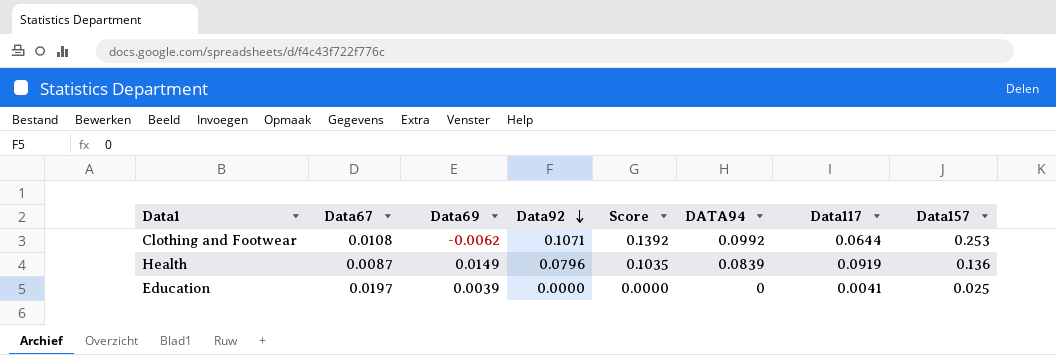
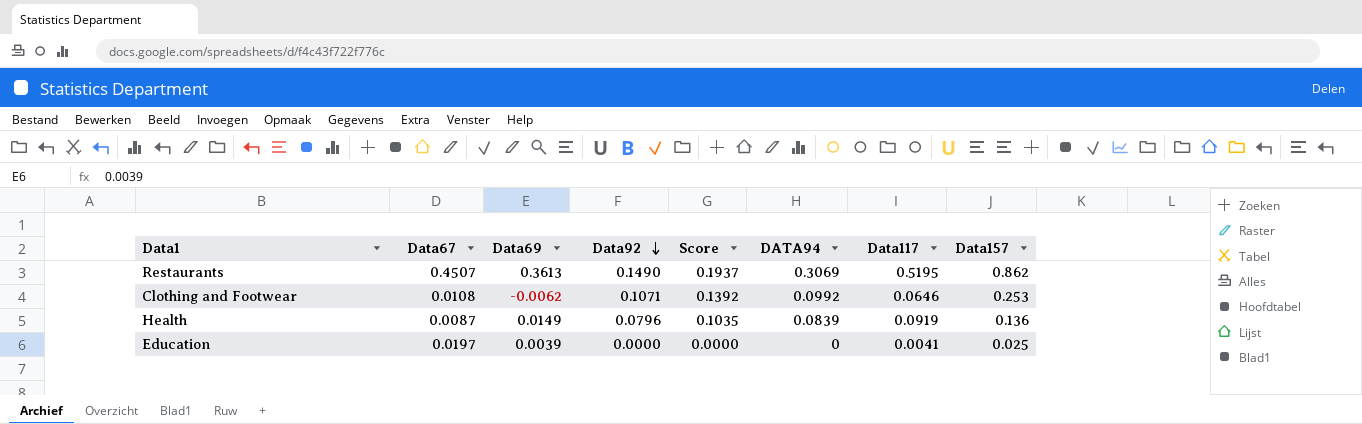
row Restaurants: none -> 0.4507 | 0.3613 | 0.1490 | 0.1937 | 0.3069 | 0.5195 | 0.862
Clothing and Footwear | Data117: 0.0644 -> 0.0646

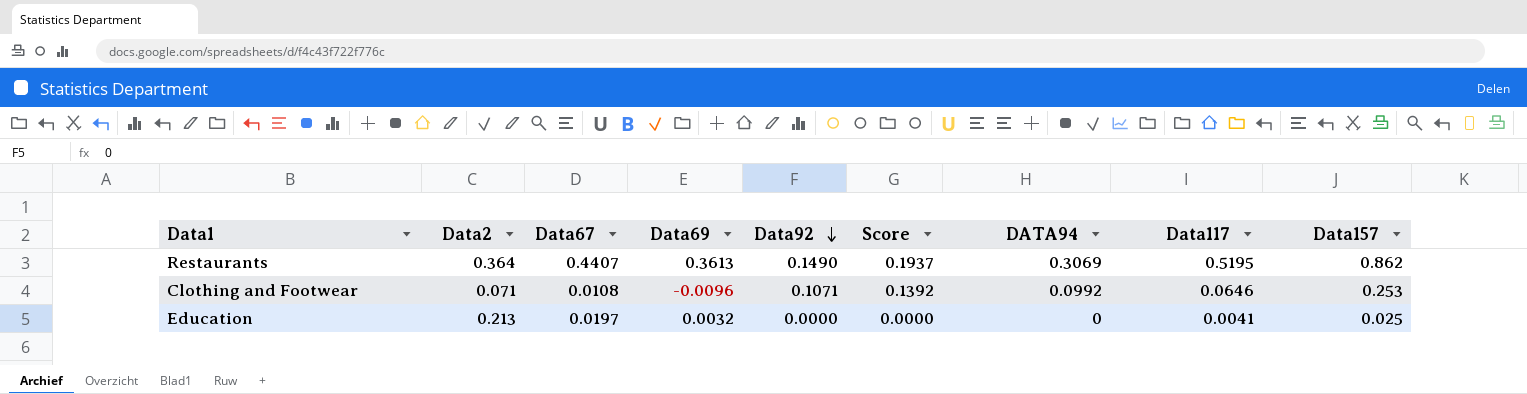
column Data2 | position: none -> 2
row Health: 0.0087 | 0.0149 | 0.0796 | 0.1035 | 0.0839 | 0.0919 | 0.136 -> none
Restaurants | Data67: 0.4507 -> 0.4407
Clothing and Footwear | Data69: -0.0062 -> -0.0096
Education | Data69: 0.0039 -> 0.0032

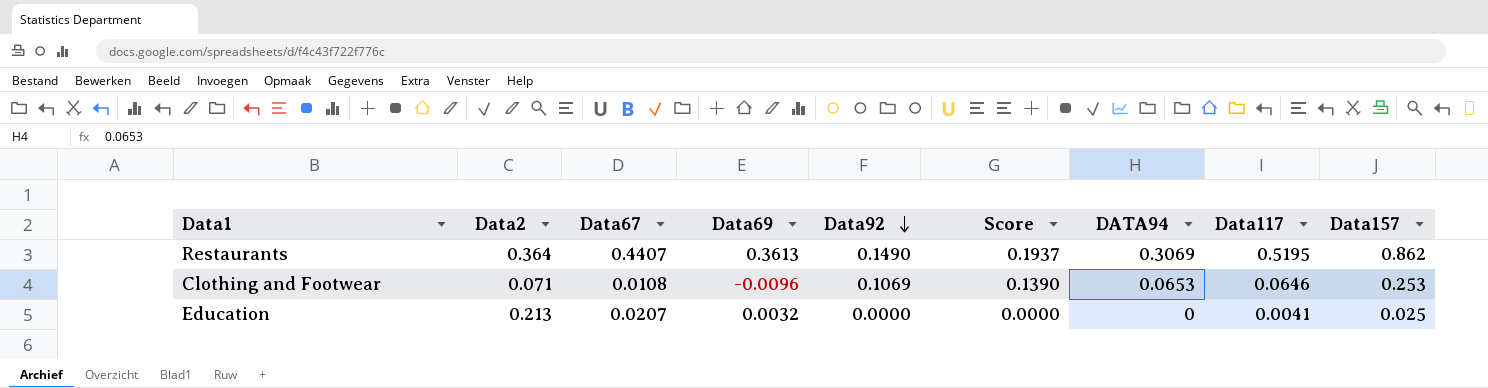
Clothing and Footwear | Data92: 0.1071 -> 0.1069
Clothing and Footwear | Score: 0.1392 -> 0.1390
Clothing and Footwear | DATA94: 0.0992 -> 0.0653
Education | Data67: 0.0197 -> 0.0207

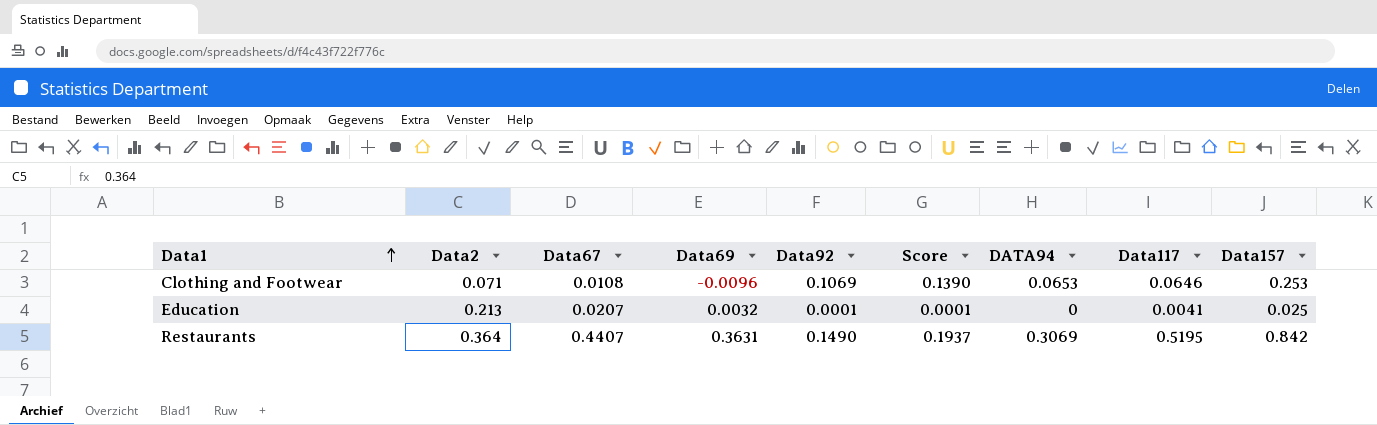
row order: Data92 descending -> Data1 ascending
Education | Data92: 0.0000 -> 0.0001
Education | Score: 0.0000 -> 0.0001
Restaurants | Data69: 0.3613 -> 0.3631
Restaurants | Data157: 0.862 -> 0.842

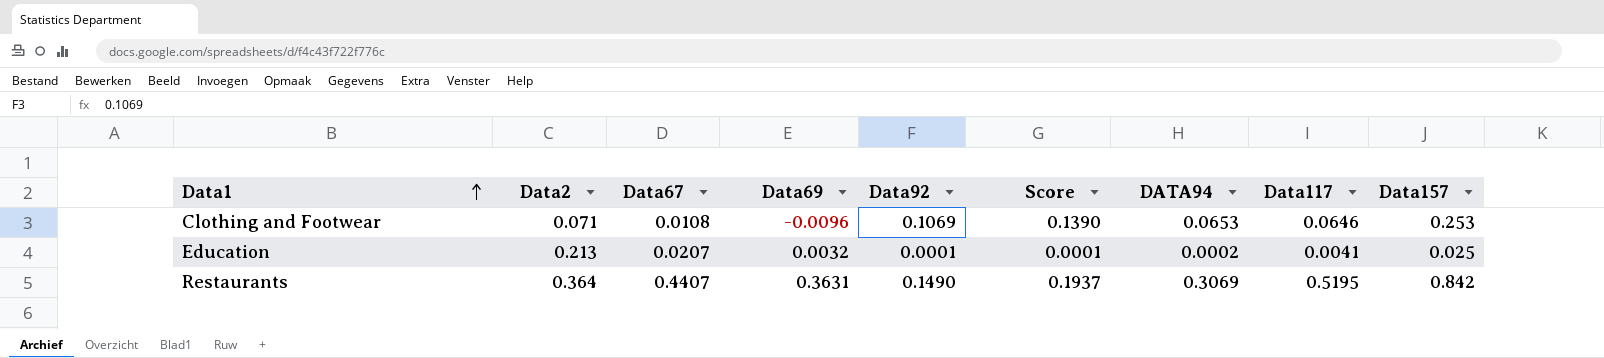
Education | DATA94: 0 -> 0.0002

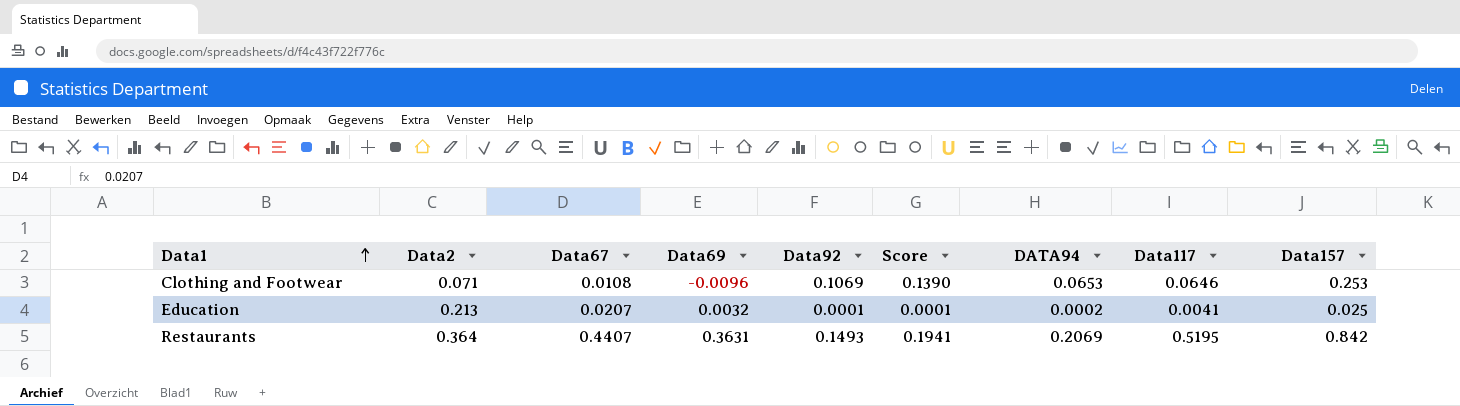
Restaurants | Data92: 0.1490 -> 0.1493
Restaurants | Score: 0.1937 -> 0.1941
Restaurants | DATA94: 0.3069 -> 0.2069

